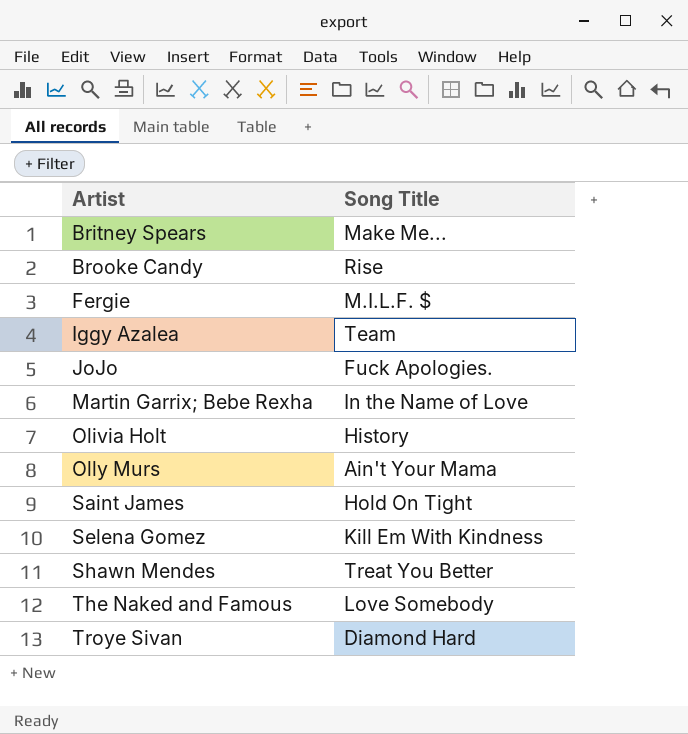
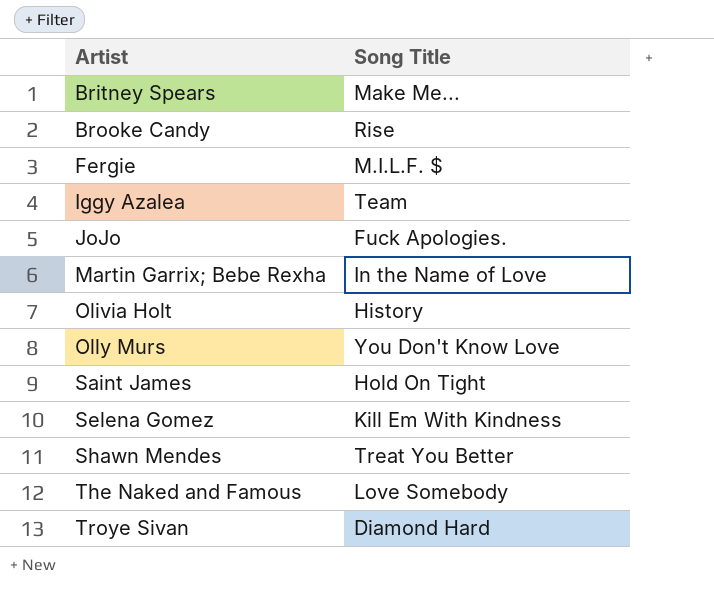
Olly Murs | Song Title: Ain't Your Mama -> You Don't Know Love

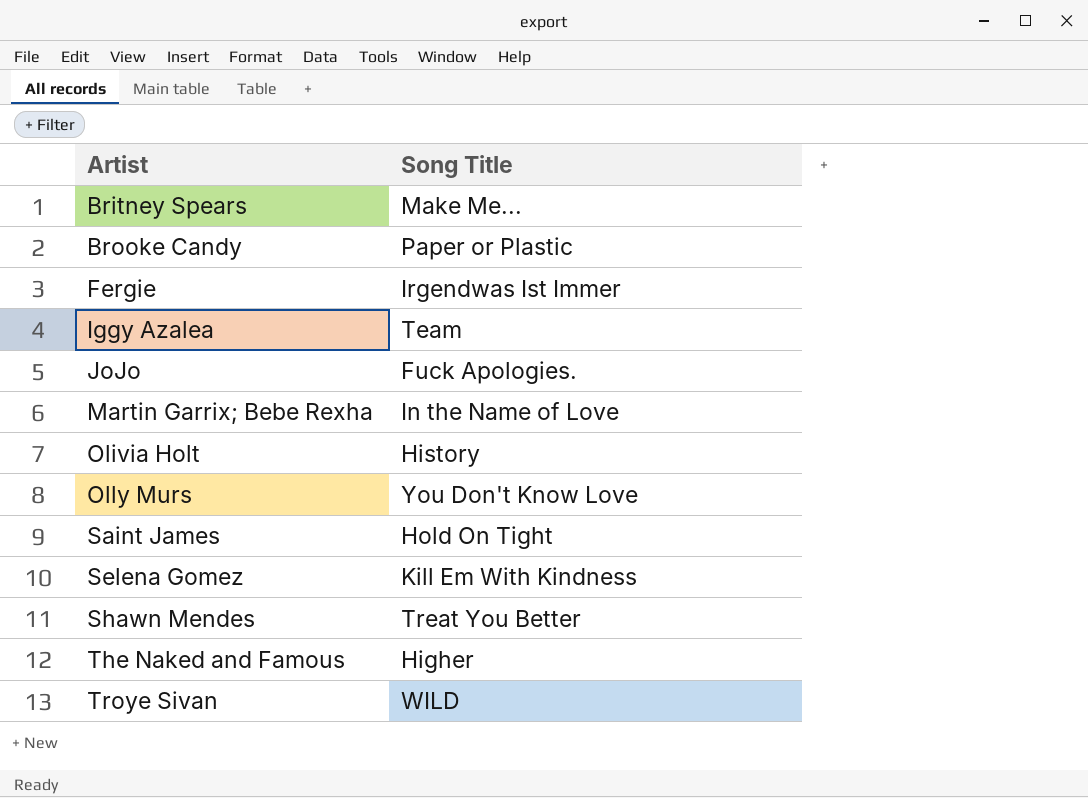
Brooke Candy | Song Title: Rise -> Paper or Plastic
Fergie | Song Title: M.I.L.F. $ -> Irgendwas Ist Immer
The Naked and Famous | Song Title: Love Somebody -> Higher
Troye Sivan | Song Title: Diamond Hard -> WILD

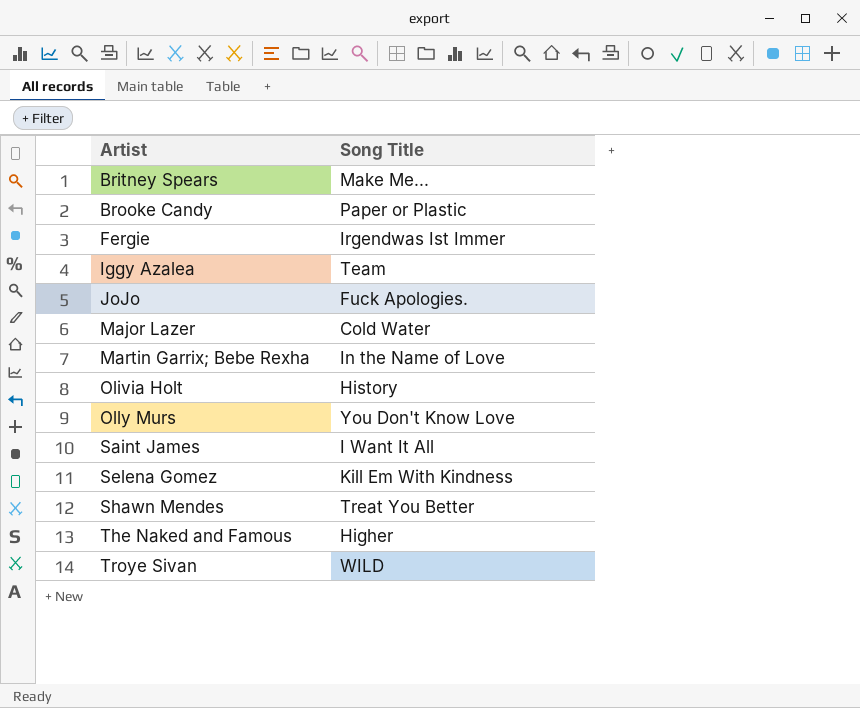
row Major Lazer: none -> Cold Water
Saint James | Song Title: Hold On Tight -> I Want It All

